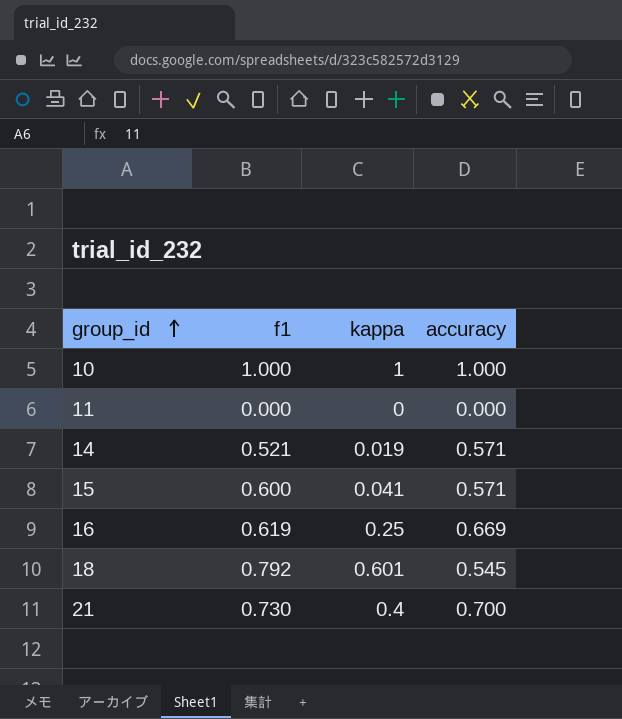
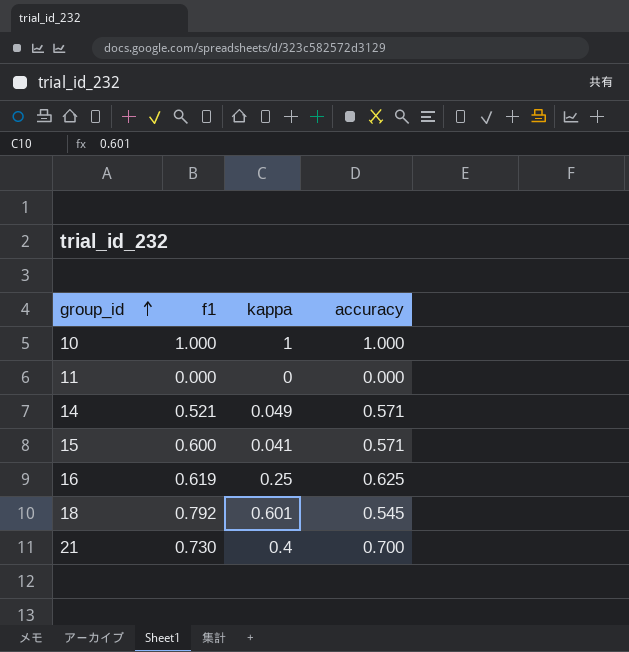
14 | kappa: 0.019 -> 0.049
16 | accuracy: 0.669 -> 0.625

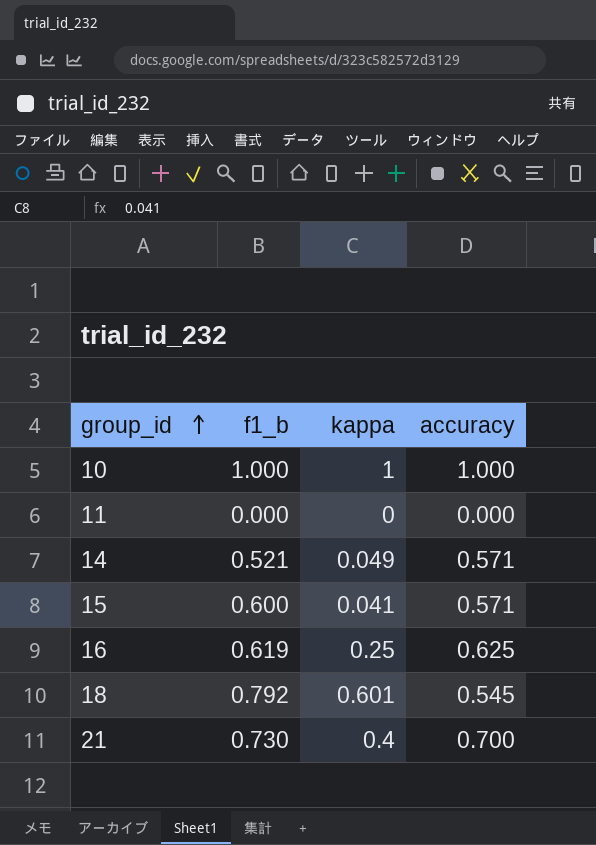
column name: f1 -> f1_b

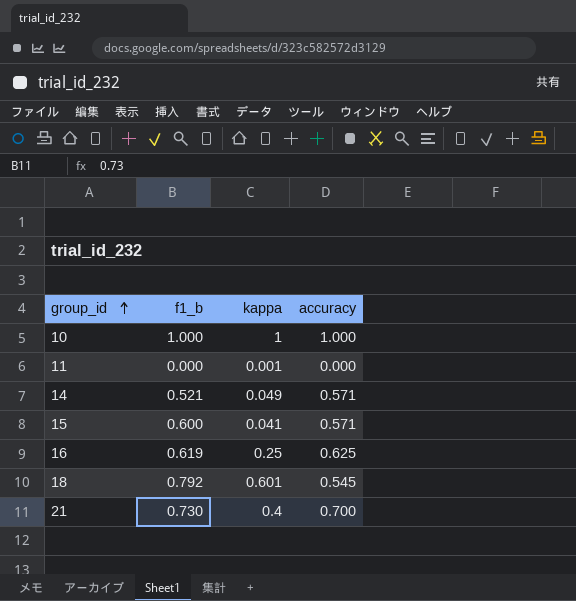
11 | kappa: 0 -> 0.001

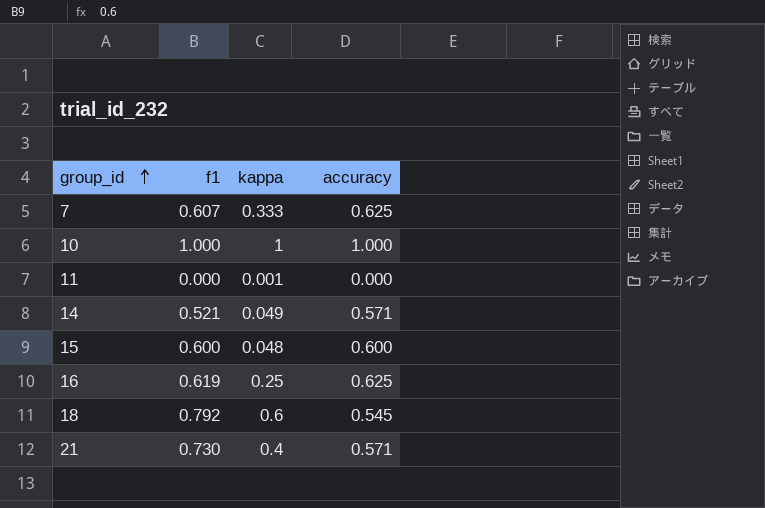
column name: f1_b -> f1
row 7: none -> 0.607 | 0.333 | 0.625
15 | kappa: 0.041 -> 0.048
15 | accuracy: 0.571 -> 0.600
18 | kappa: 0.601 -> 0.6
21 | accuracy: 0.700 -> 0.571

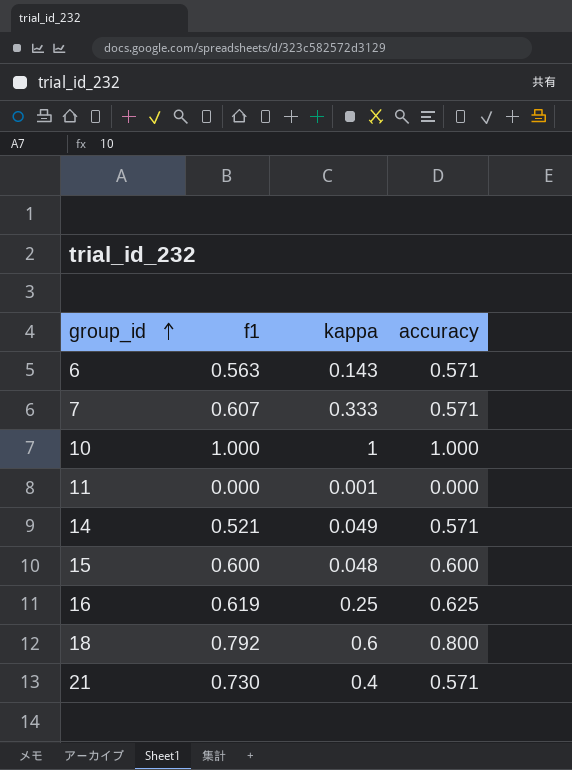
row 6: none -> 0.563 | 0.143 | 0.571
7 | accuracy: 0.625 -> 0.571
18 | accuracy: 0.545 -> 0.800

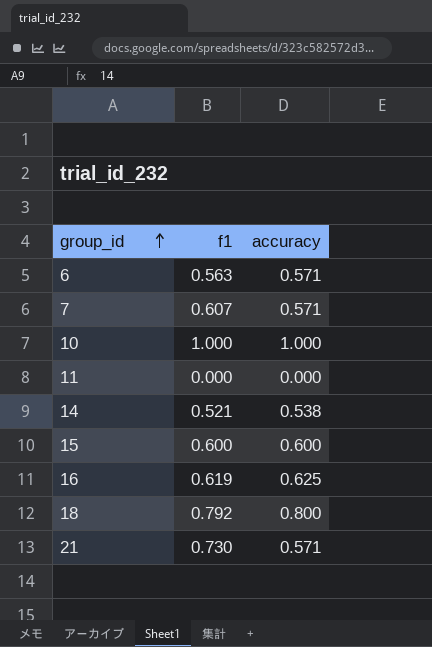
column kappa | position: 3 -> none
14 | accuracy: 0.571 -> 0.538

